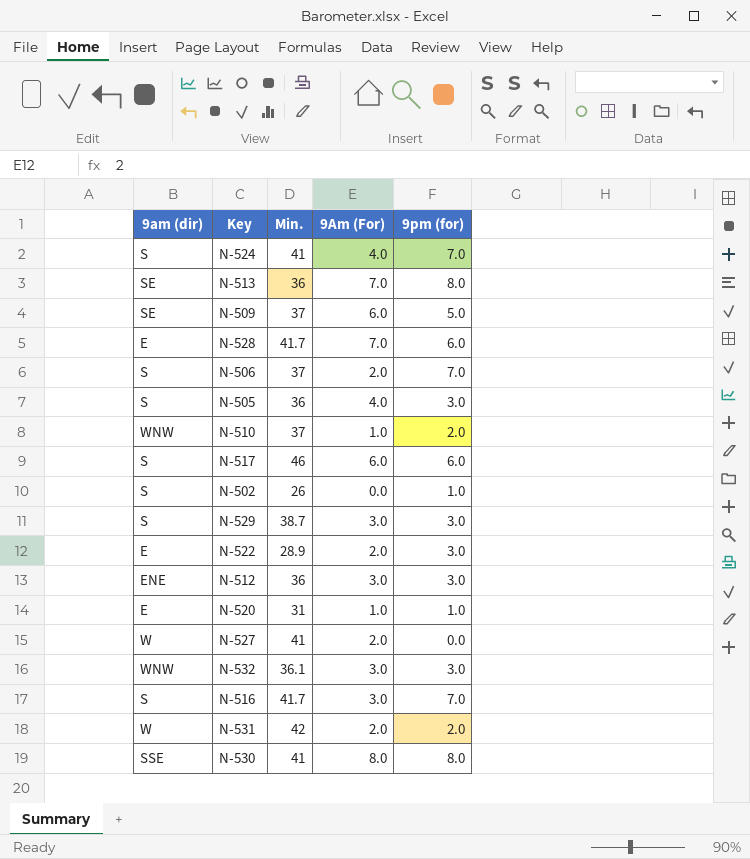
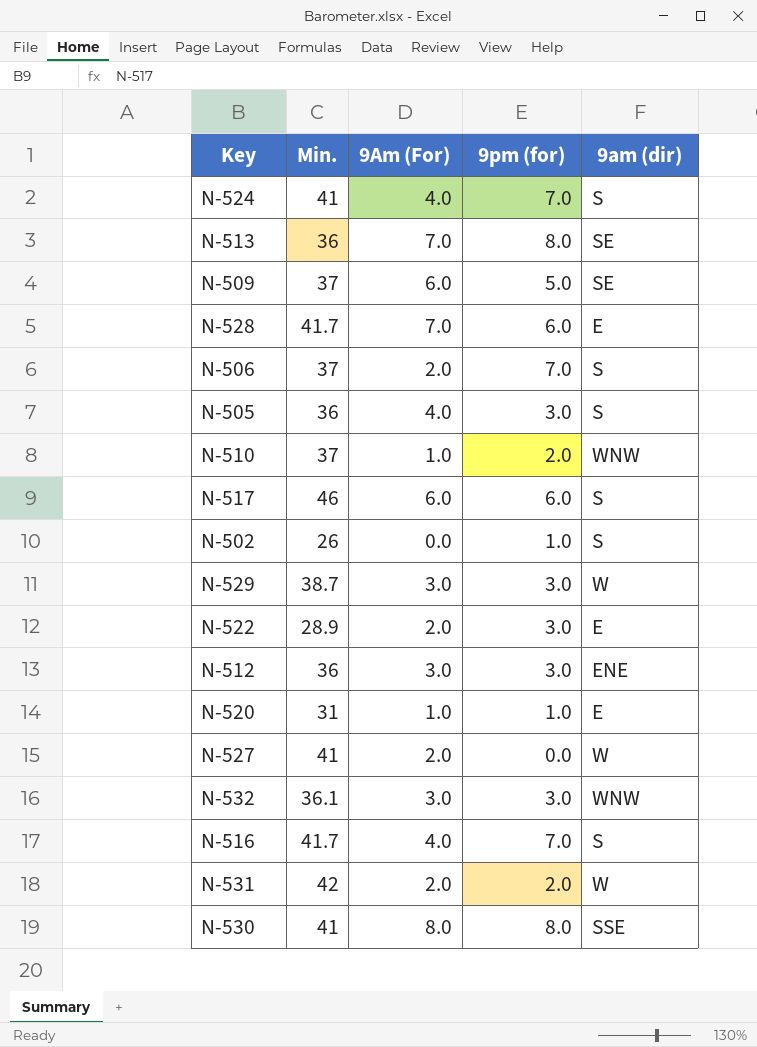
column 9am (dir) | position: 1 -> 5
N-529 | 9am (dir): S -> W
N-516 | 9Am (For): 3.0 -> 4.0

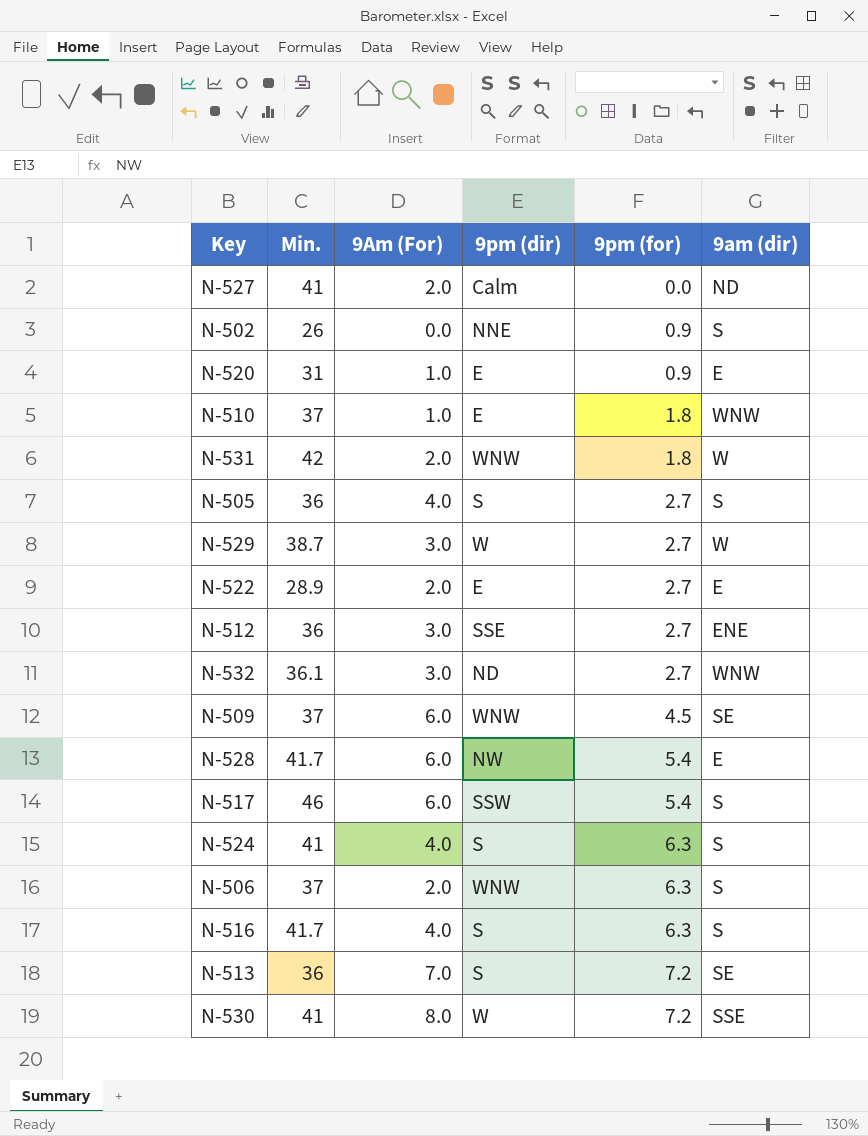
row order: none -> 9pm (for) ascending
column 9pm (dir) | position: none -> 4
N-527 | 9am (dir): W -> ND
N-502 | 9pm (for): 1.0 -> 0.9
N-520 | 9pm (for): 1.0 -> 0.9
N-510 | 9pm (for): 2.0 -> 1.8
N-531 | 9pm (for): 2.0 -> 1.8
N-505 | 9pm (for): 3.0 -> 2.7
N-529 | 9pm (for): 3.0 -> 2.7
N-522 | 9pm (for): 3.0 -> 2.7
N-512 | 9pm (for): 3.0 -> 2.7
N-532 | 9pm (for): 3.0 -> 2.7
N-509 | 9pm (for): 5.0 -> 4.5
N-528 | 9Am (For): 7.0 -> 6.0
N-528 | 9pm (for): 6.0 -> 5.4
N-517 | 9pm (for): 6.0 -> 5.4
N-524 | 9pm (for): 7.0 -> 6.3
N-506 | 9pm (for): 7.0 -> 6.3
N-516 | 9pm (for): 7.0 -> 6.3
N-513 | 9pm (for): 8.0 -> 7.2
N-530 | 9pm (for): 8.0 -> 7.2

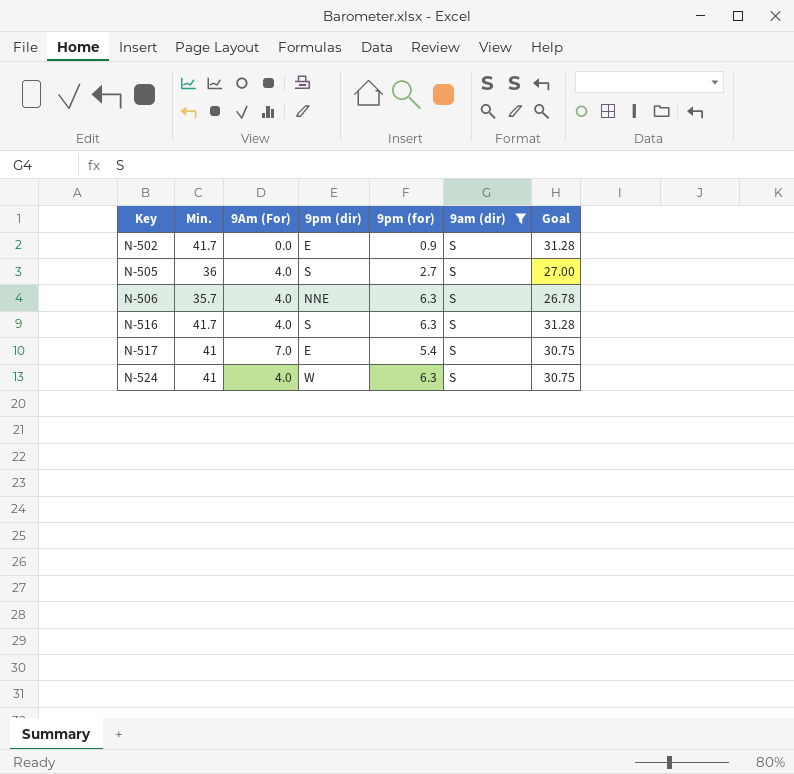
filter: none -> 9am (dir) = S
row order: 9pm (for) ascending -> Key ascending
column Goal | formula: none -> [Min.] * 0.75
N-502 | Min.: 26 -> 41.7
N-502 | 9pm (dir): NNE -> E
N-506 | Min.: 37 -> 35.7
N-506 | 9Am (For): 2.0 -> 4.0
N-506 | 9pm (dir): WNW -> NNE
N-517 | Min.: 46 -> 41
N-517 | 9Am (For): 6.0 -> 7.0
N-517 | 9pm (dir): SSW -> E
N-524 | 9pm (dir): S -> W

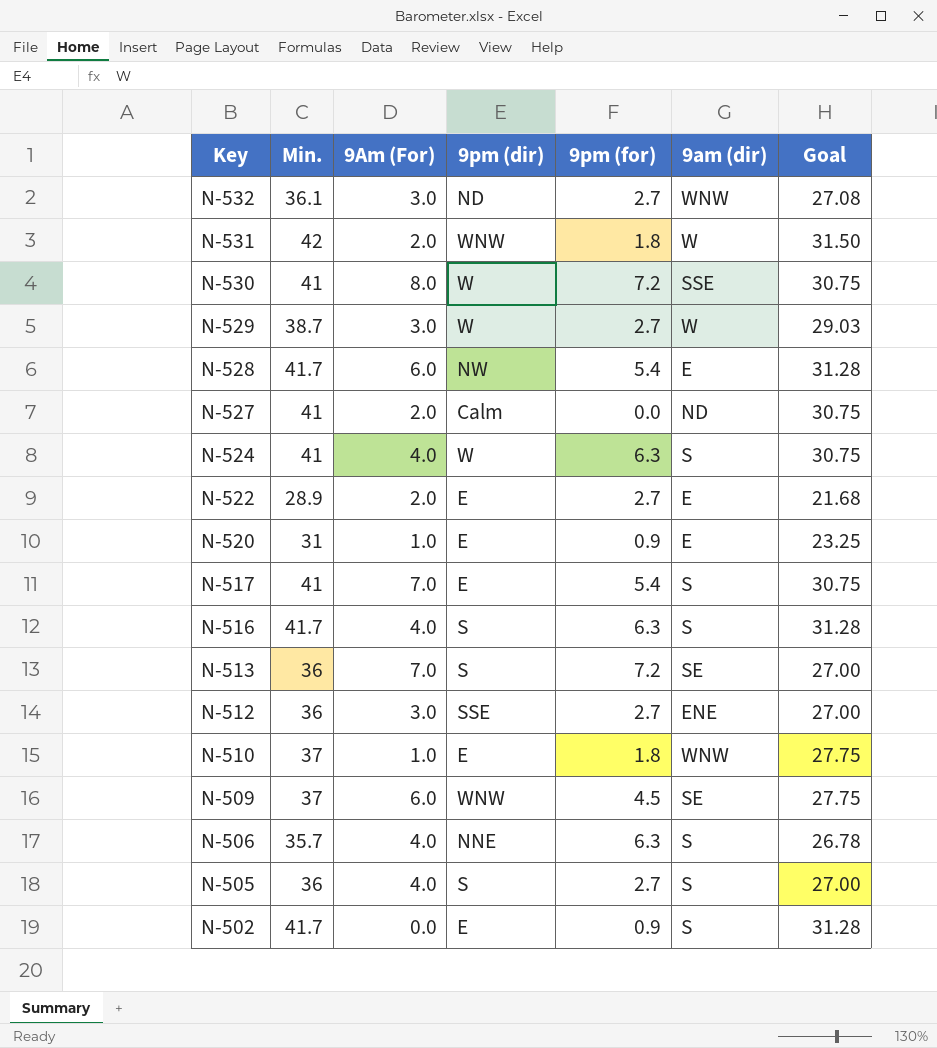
filter: 9am (dir) = S -> none
row order: Key ascending -> Key descending

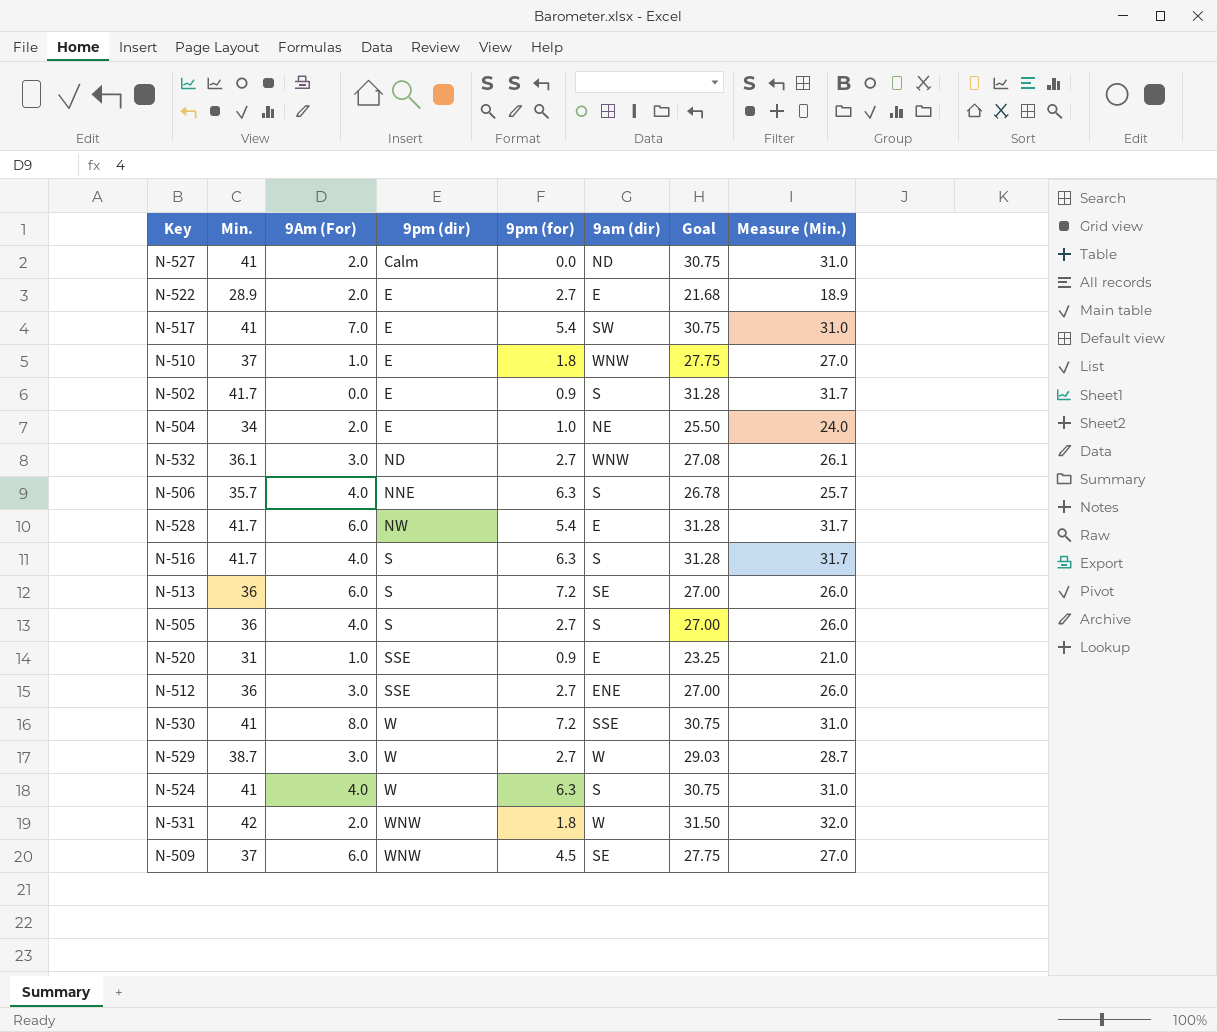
row order: Key descending -> 9pm (dir) ascending
column Measure (Min.) | formula: none -> [Min.] - 10
N-517 | 9am (dir): S -> SW
row N-504: none -> 34 | 2.0 | E | 1.0 | NE | 25.50 | 24.0
N-513 | 9Am (For): 7.0 -> 6.0
N-520 | 9pm (dir): E -> SSE

